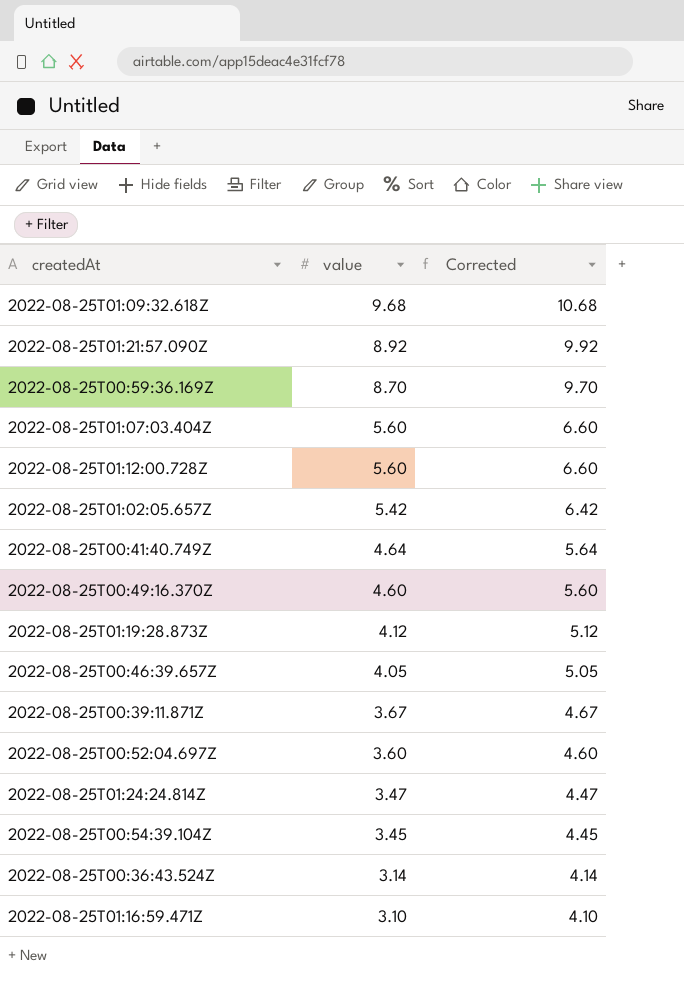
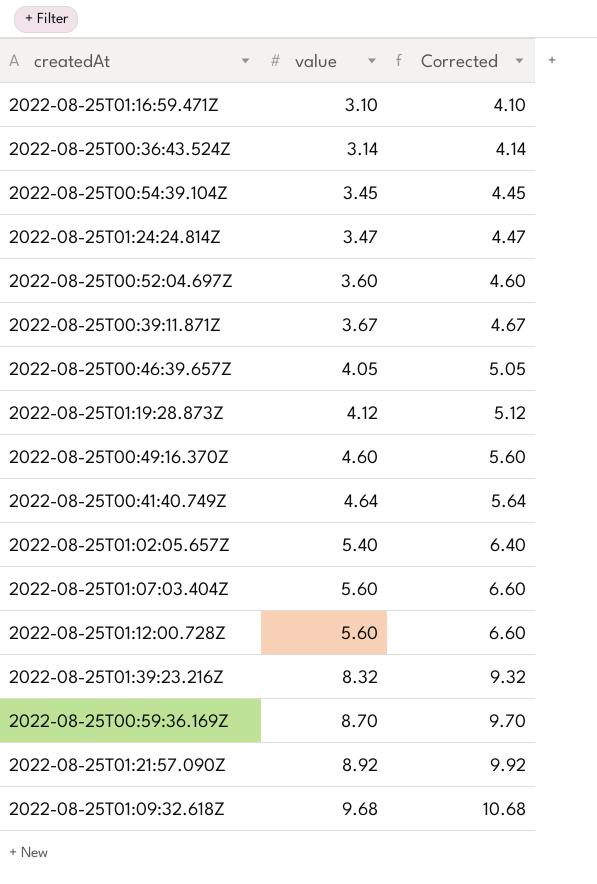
row order: value descending -> value ascending
2022-08-25T01:02:05.657Z | value: 5.42 -> 5.40
2022-08-25T01:02:05.657Z | Corrected: 6.42 -> 6.40
row 2022-08-25T01:39:23.216Z: none -> 8.32 | 9.32

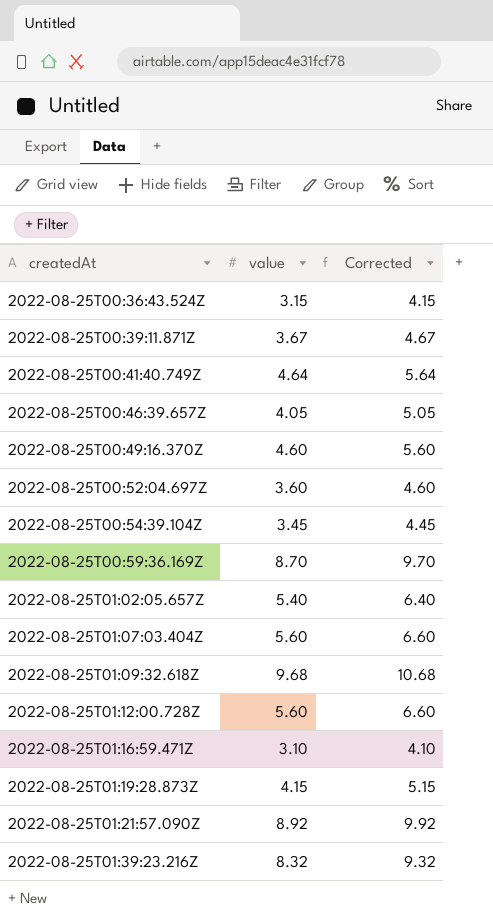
row order: value ascending -> createdAt ascending
row 2022-08-25T01:24:24.814Z: 3.47 | 4.47 -> none
2022-08-25T00:36:43.524Z | value: 3.14 -> 3.15
2022-08-25T00:36:43.524Z | Corrected: 4.14 -> 4.15
2022-08-25T01:19:28.873Z | value: 4.12 -> 4.15
2022-08-25T01:19:28.873Z | Corrected: 5.12 -> 5.15

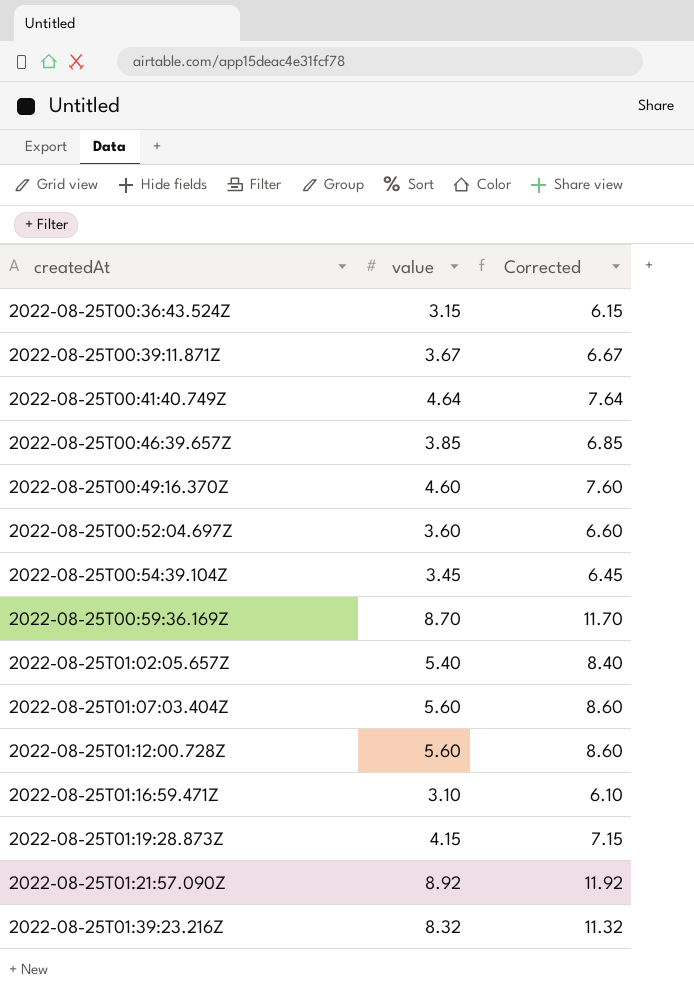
column Corrected | formula: [value] + 1 -> [value] + 3
row 2022-08-25T01:09:32.618Z: 9.68 | 10.68 -> none
2022-08-25T00:46:39.657Z | value: 4.05 -> 3.85

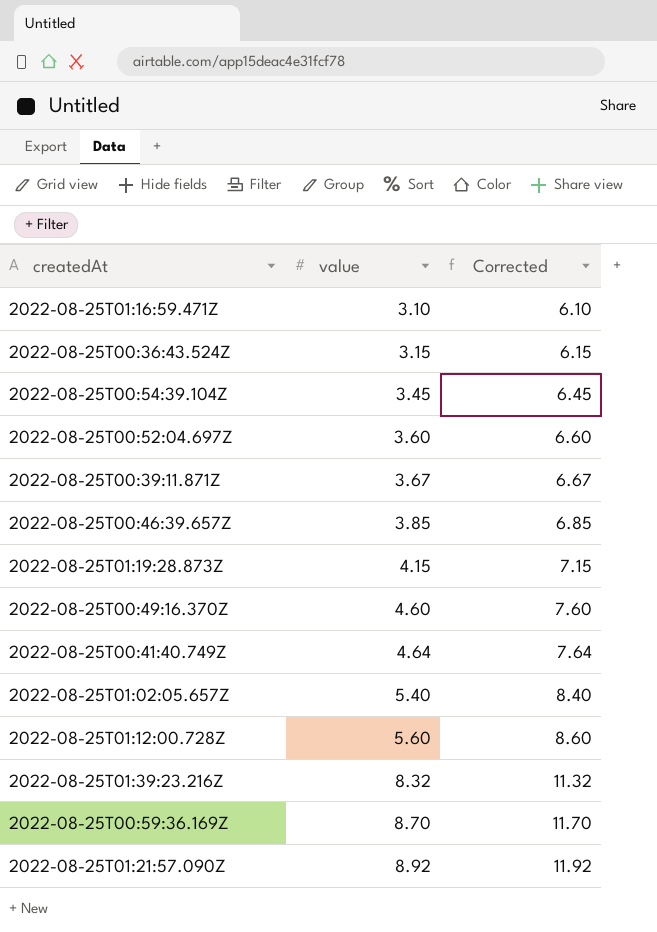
row order: createdAt ascending -> value ascending
row 2022-08-25T01:07:03.404Z: 5.60 | 8.60 -> none

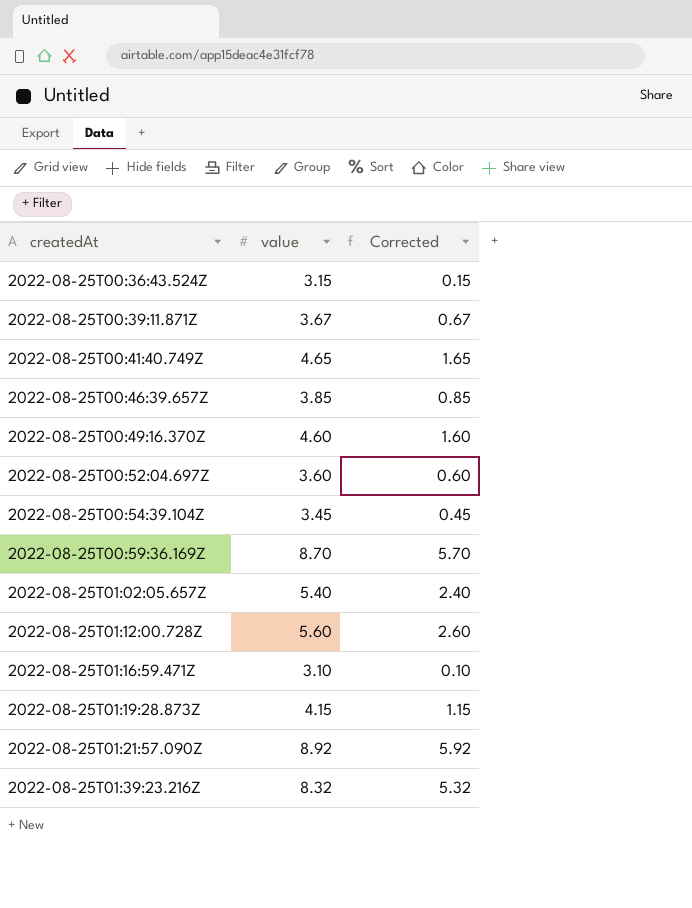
row order: value ascending -> createdAt ascending
column Corrected | formula: [value] + 3 -> [value] - 3
2022-08-25T00:41:40.749Z | value: 4.64 -> 4.65

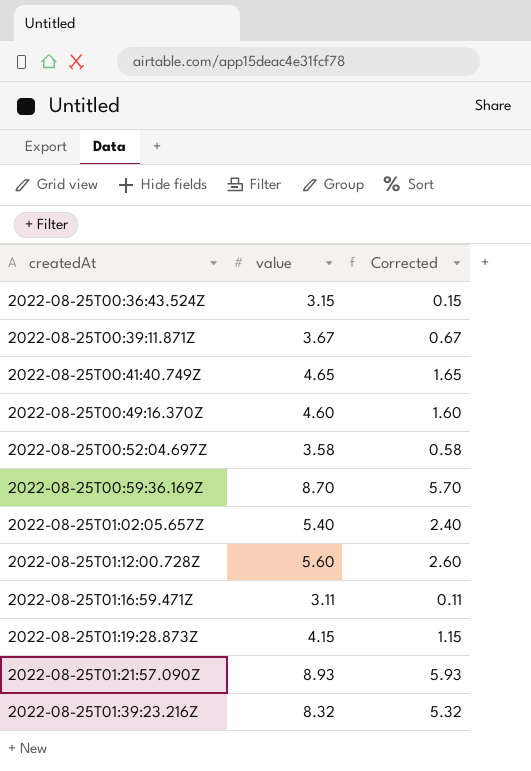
row 2022-08-25T00:46:39.657Z: 3.85 | 0.85 -> none
row 2022-08-25T00:54:39.104Z: 3.45 | 0.45 -> none
2022-08-25T00:52:04.697Z | value: 3.60 -> 3.58
2022-08-25T00:52:04.697Z | Corrected: 0.60 -> 0.58
2022-08-25T01:16:59.471Z | value: 3.10 -> 3.11
2022-08-25T01:16:59.471Z | Corrected: 0.10 -> 0.11
2022-08-25T01:21:57.090Z | value: 8.92 -> 8.93
2022-08-25T01:21:57.090Z | Corrected: 5.92 -> 5.93

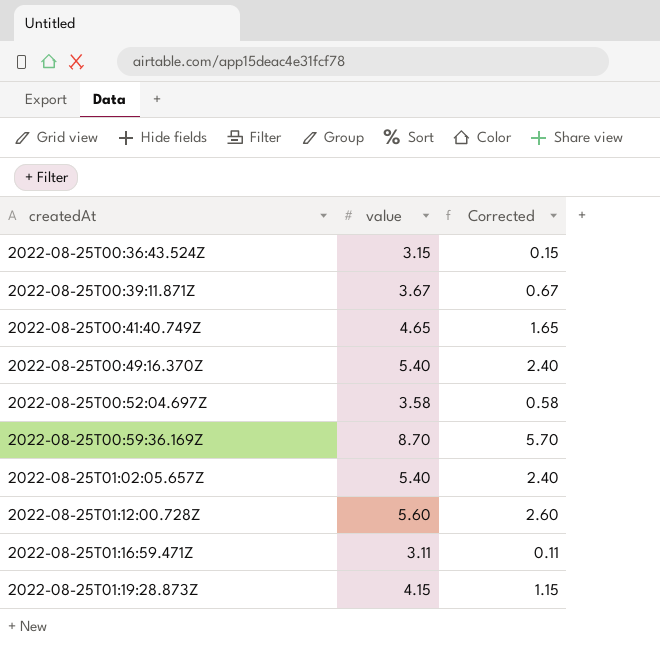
row 2022-08-25T01:21:57.090Z: 8.93 | 5.93 -> none
row 2022-08-25T01:39:23.216Z: 8.32 | 5.32 -> none
2022-08-25T00:49:16.370Z | value: 4.60 -> 5.40
2022-08-25T00:49:16.370Z | Corrected: 1.60 -> 2.40

